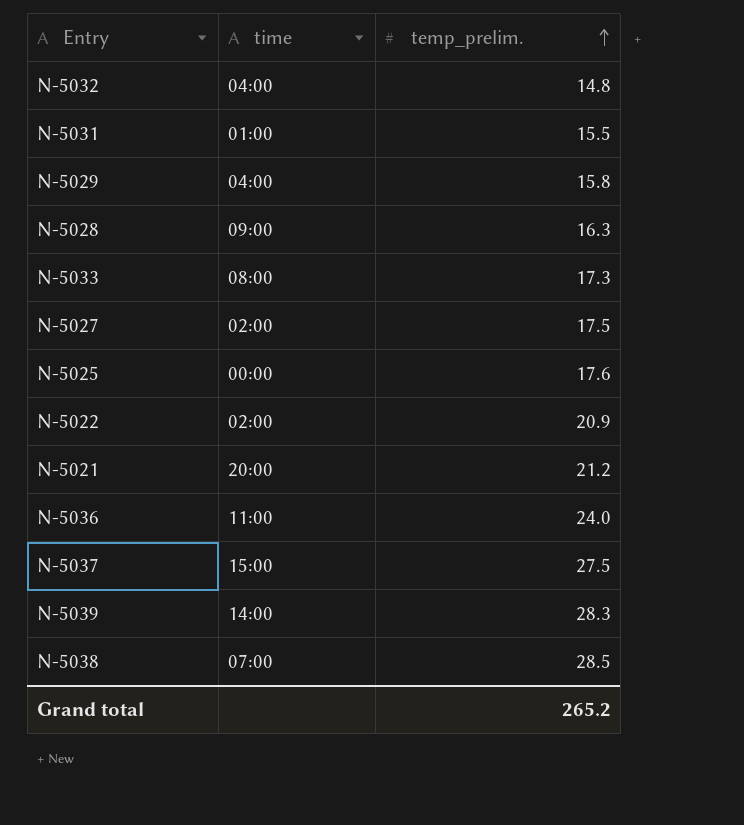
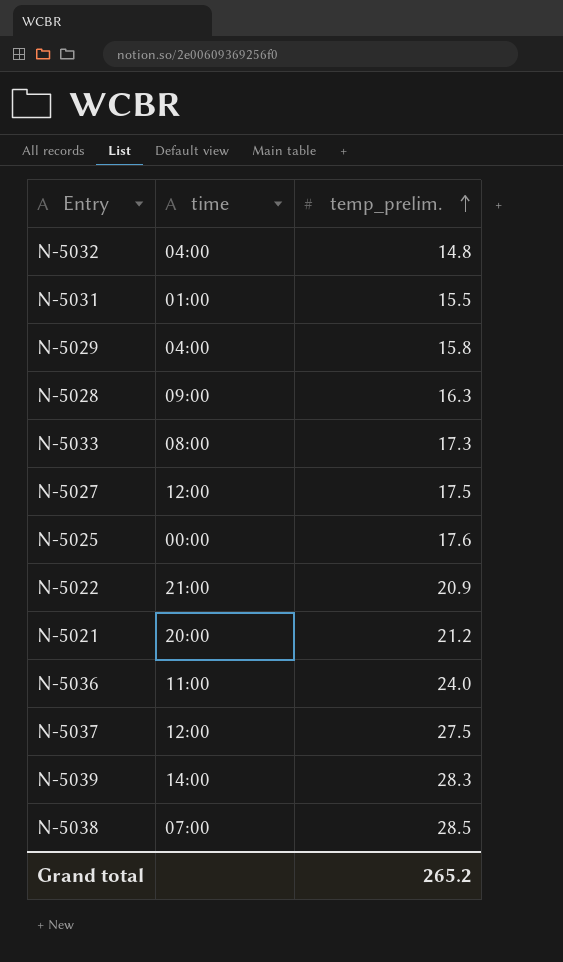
N-5027 | time: 02:00 -> 12:00
N-5022 | time: 02:00 -> 21:00
N-5037 | time: 15:00 -> 12:00

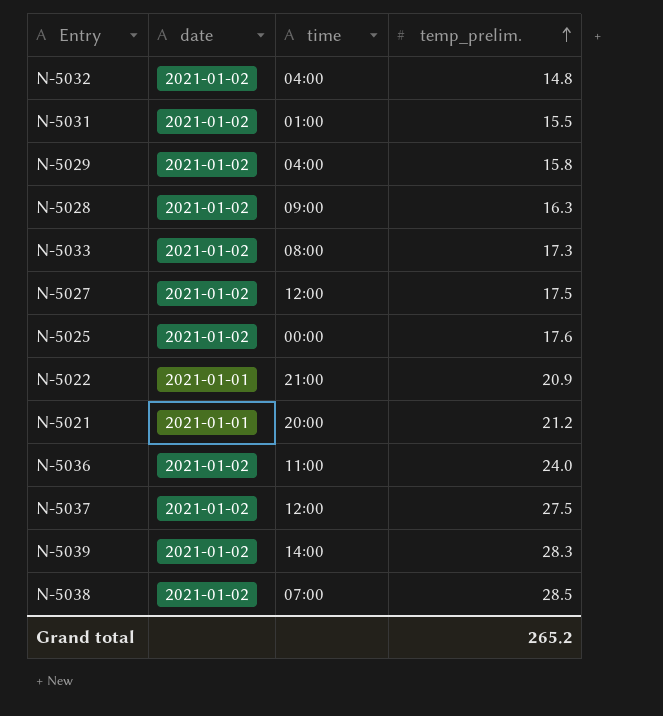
column date | position: none -> 2

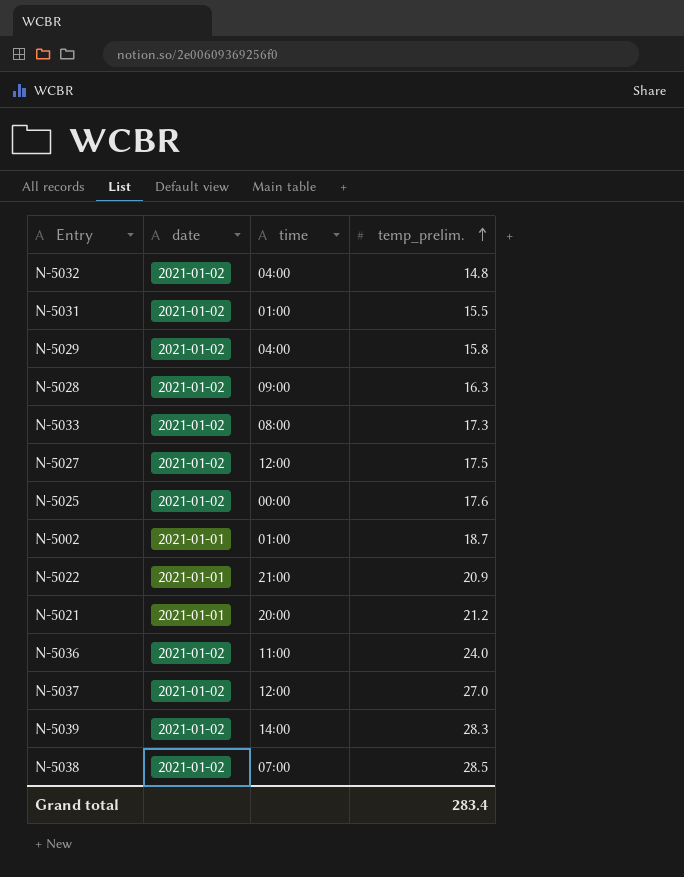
row N-5002: none -> 2021-01-01 | 01:00 | 18.7
N-5037 | temp_prelim.: 27.5 -> 27.0
Grand total | temp_prelim.: 265.2 -> 283.4

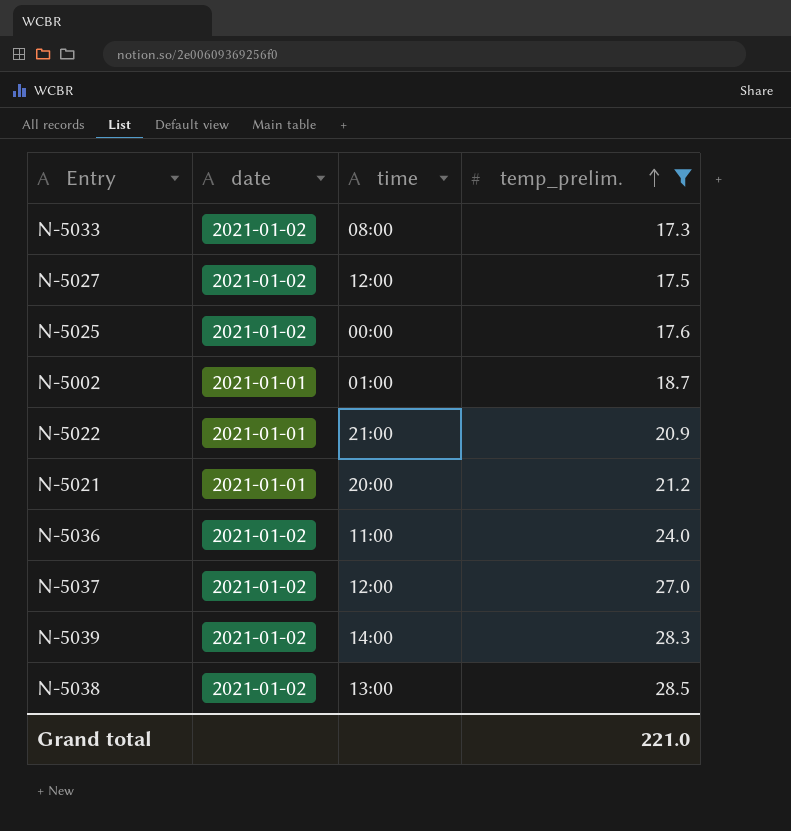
filter: none -> temp_prelim. >= 17.3
N-5038 | time: 07:00 -> 13:00
Grand total | temp_prelim.: 283.4 -> 221.0

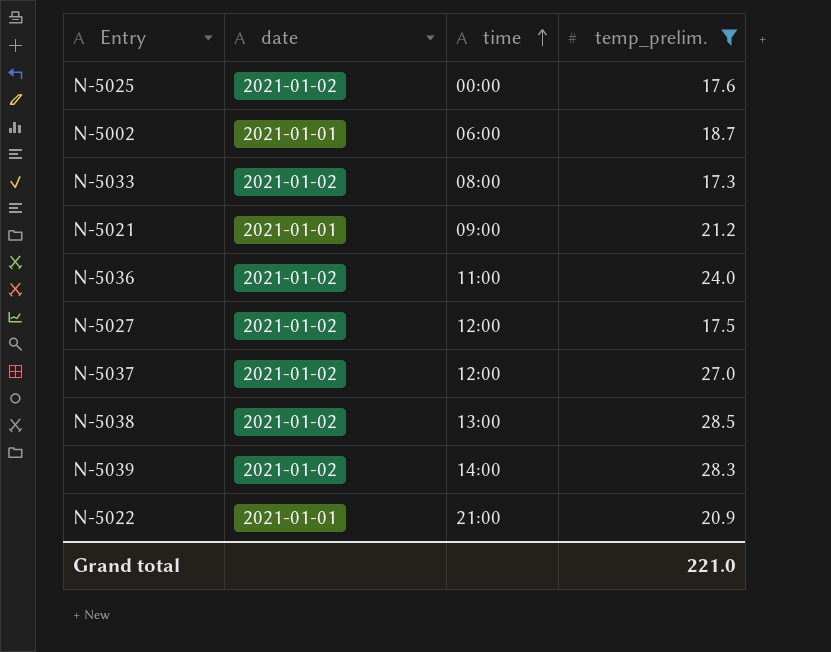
row order: temp_prelim. ascending -> time ascending
N-5002 | time: 01:00 -> 06:00
N-5021 | time: 20:00 -> 09:00

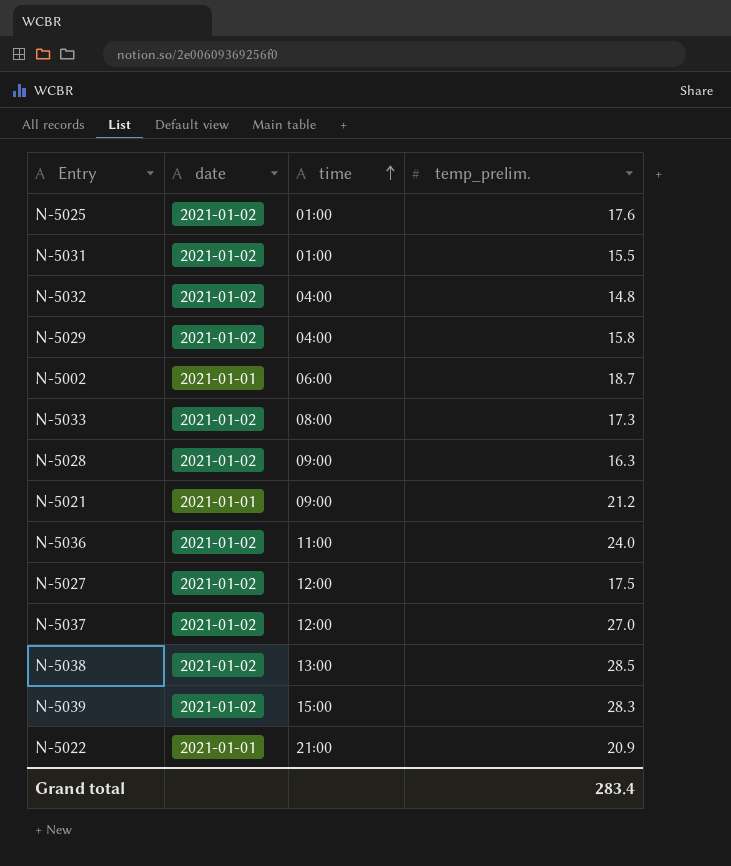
filter: temp_prelim. >= 17.3 -> none
N-5025 | time: 00:00 -> 01:00
N-5039 | time: 14:00 -> 15:00
Grand total | temp_prelim.: 221.0 -> 283.4

